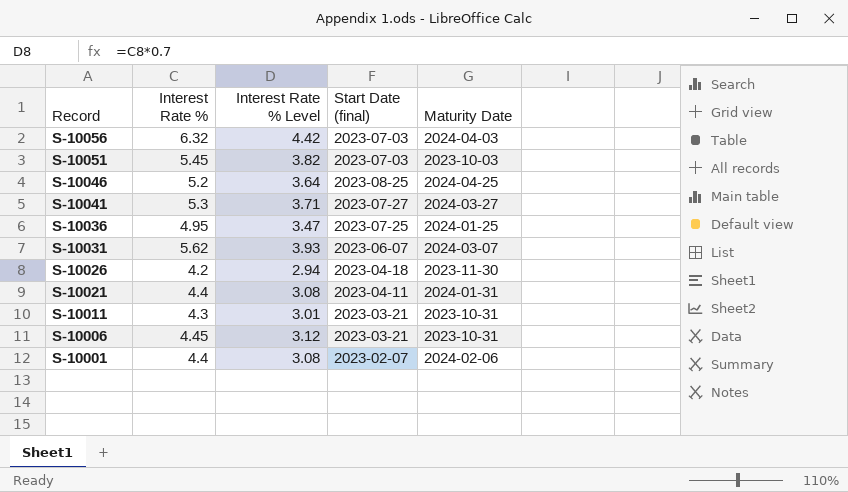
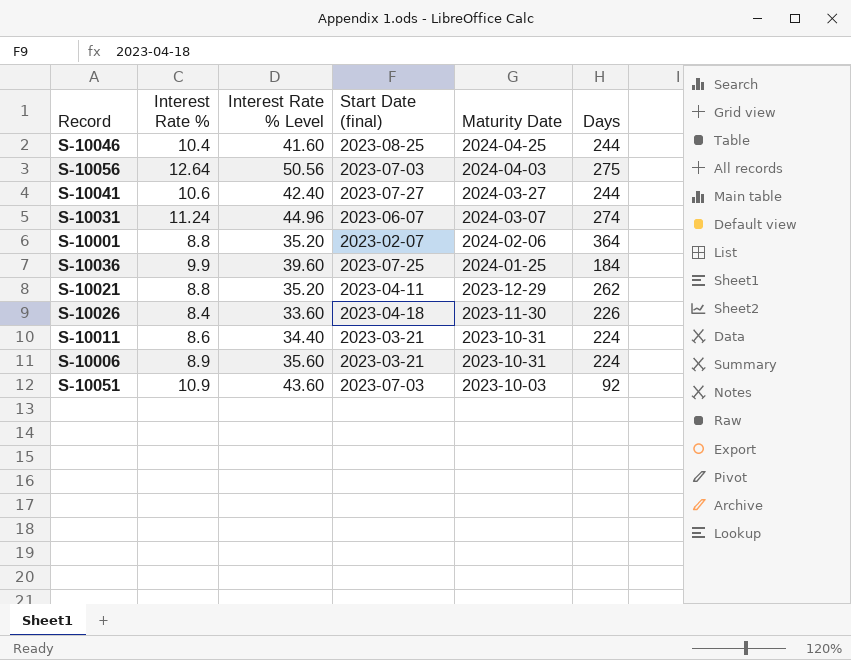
row order: Record descending -> Maturity Date descending
column Interest Rate % Level | formula: [Interest Rate %] * 0.7 -> [Interest Rate %] * 4
column Days | position: none -> 6
S-10046 | Interest Rate %: 5.2 -> 10.4
S-10056 | Interest Rate %: 6.32 -> 12.64
S-10041 | Interest Rate %: 5.3 -> 10.6
S-10031 | Interest Rate %: 5.62 -> 11.24
S-10001 | Interest Rate %: 4.4 -> 8.8
S-10036 | Interest Rate %: 4.95 -> 9.9
S-10021 | Interest Rate %: 4.4 -> 8.8
S-10021 | Maturity Date: 2024-01-31 -> 2023-12-29
S-10026 | Interest Rate %: 4.2 -> 8.4
S-10011 | Interest Rate %: 4.3 -> 8.6
S-10006 | Interest Rate %: 4.45 -> 8.9
S-10051 | Interest Rate %: 5.45 -> 10.9

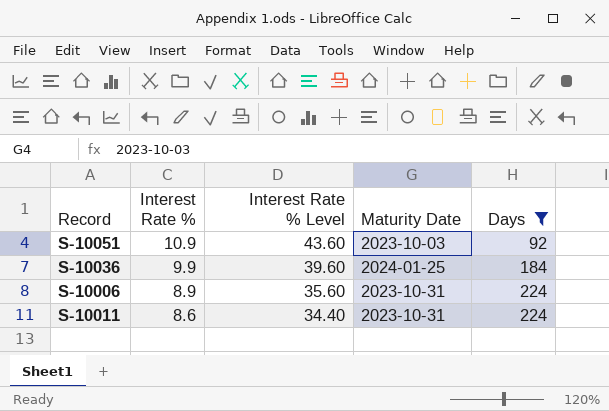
filter: none -> Days <= 224
row order: Maturity Date descending -> Interest Rate % descending
column Start Date (final) | position: 4 -> none

